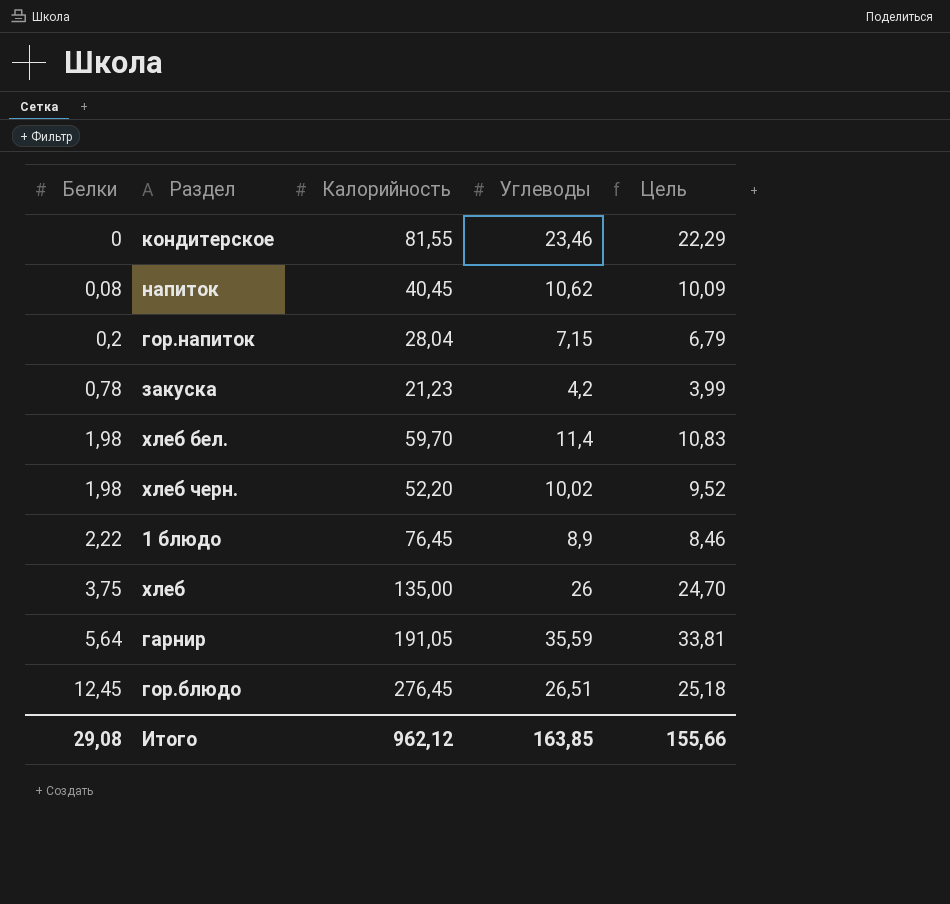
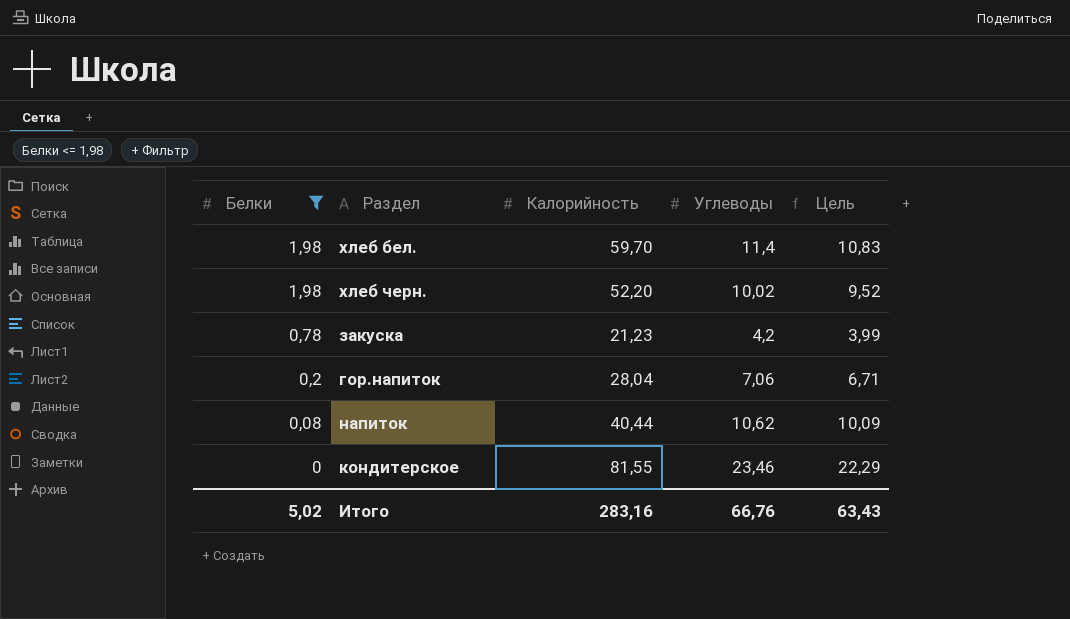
filter: none -> Белки <= 1,98
row order: Белки ascending -> Белки descending
гор.напиток | Углеводы: 7,15 -> 7,06
гор.напиток | Цель: 6,79 -> 6,71
напиток | Калорийность: 40,45 -> 40,44
Итого | Белки: 29,08 -> 5,02
Итого | Калорийность: 962,12 -> 283,16
Итого | Углеводы: 163,85 -> 66,76
Итого | Цель: 155,66 -> 63,43

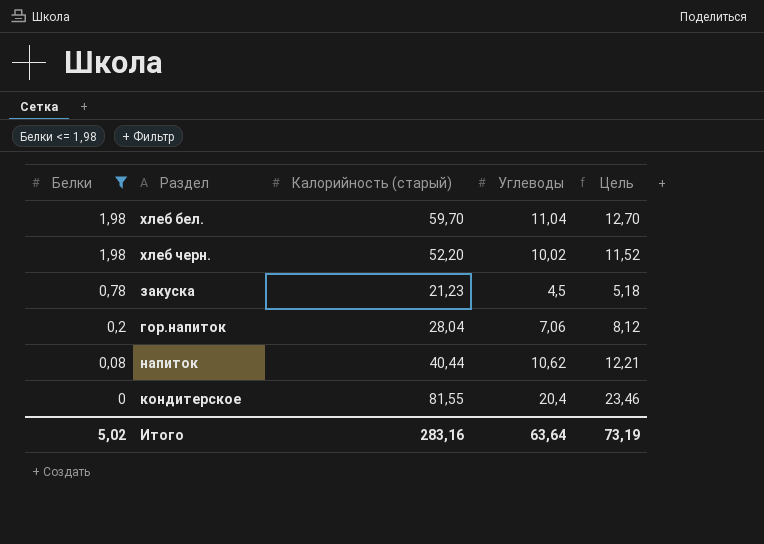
column name: Калорийность -> Калорийность (старый)
column Цель | formula: [Углеводы] * 0,95 -> [Углеводы] * 1,15
хлеб бел. | Углеводы: 11,4 -> 11,04
закуска | Углеводы: 4,2 -> 4,5
кондитерское | Углеводы: 23,46 -> 20,4
Итого | Углеводы: 66,76 -> 63,64
Итого | Цель: 63,43 -> 73,19

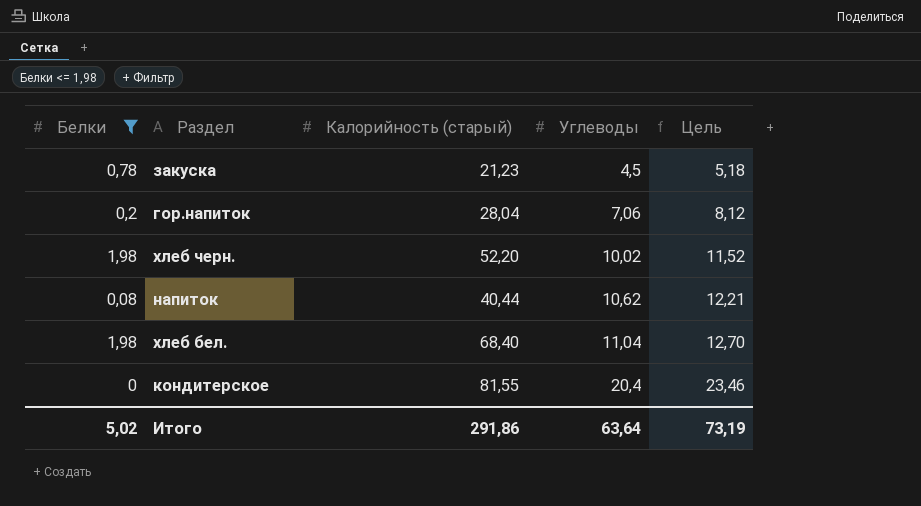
row order: Белки descending -> Углеводы ascending
хлеб бел. | Калорийность (старый): 59,70 -> 68,40
Итого | Калорийность (старый): 283,16 -> 291,86

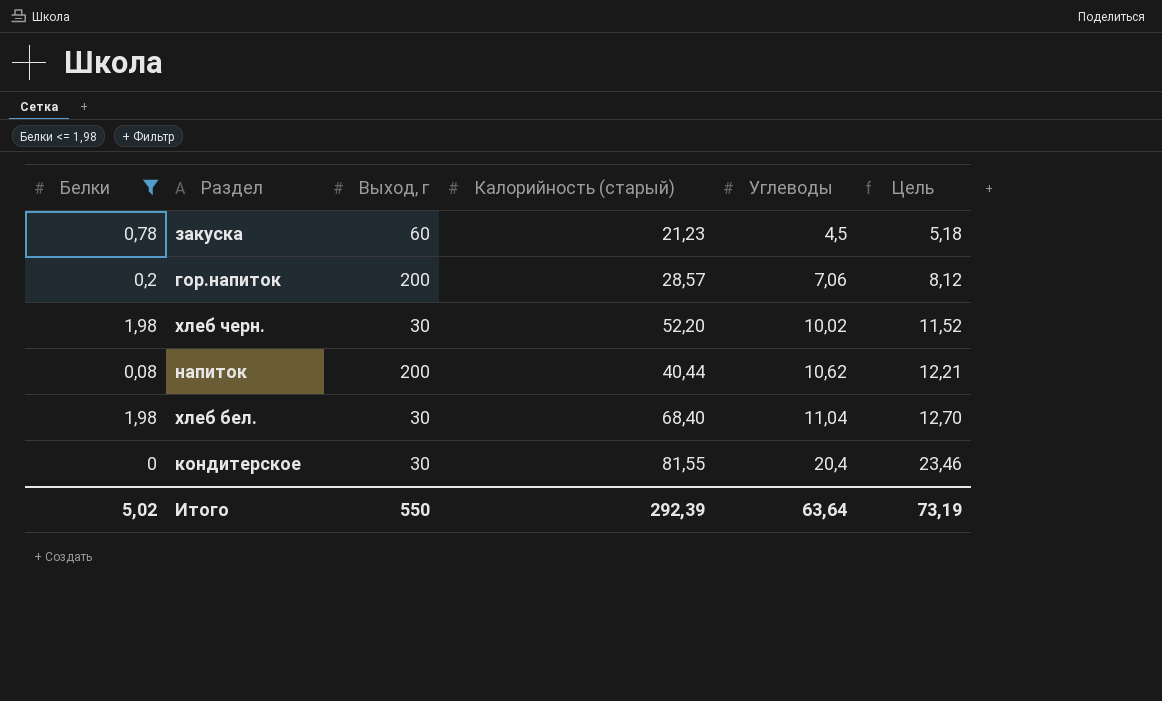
column Выход, г | position: none -> 3
гор.напиток | Калорийность (старый): 28,04 -> 28,57
Итого | Калорийность (старый): 291,86 -> 292,39

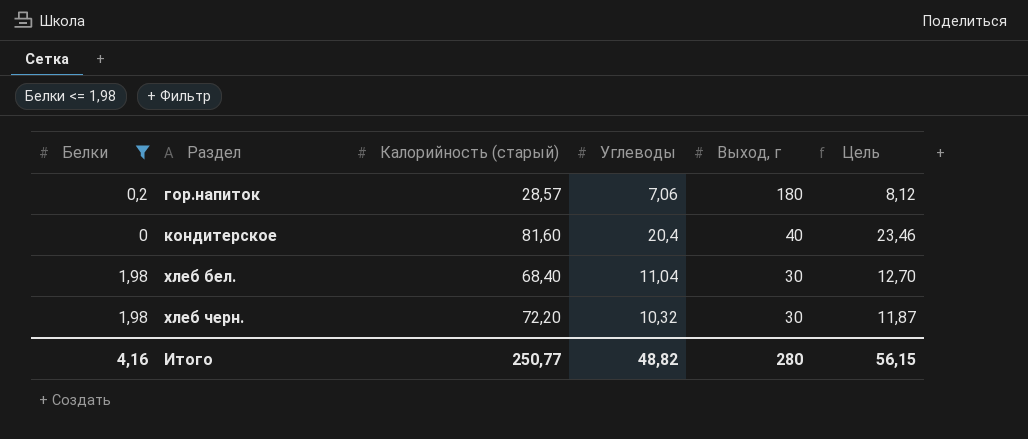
row order: Углеводы ascending -> Раздел ascending
column Выход, г | position: 3 -> 5
row закуска: 0,78 | 60 | 21,23 | 4,5 | 5,18 -> none
row напиток: 0,08 | 200 | 40,44 | 10,62 | 12,21 -> none
гор.напиток | Выход, г: 200 -> 180
кондитерское | Калорийность (старый): 81,55 -> 81,60
кондитерское | Выход, г: 30 -> 40
хлеб черн. | Калорийность (старый): 52,20 -> 72,20
хлеб черн. | Углеводы: 10,02 -> 10,32
хлеб черн. | Цель: 11,52 -> 11,87
Итого | Белки: 5,02 -> 4,16
Итого | Калорийность (старый): 292,39 -> 250,77
Итого | Углеводы: 63,64 -> 48,82
Итого | Выход, г: 550 -> 280
Итого | Цель: 73,19 -> 56,15

